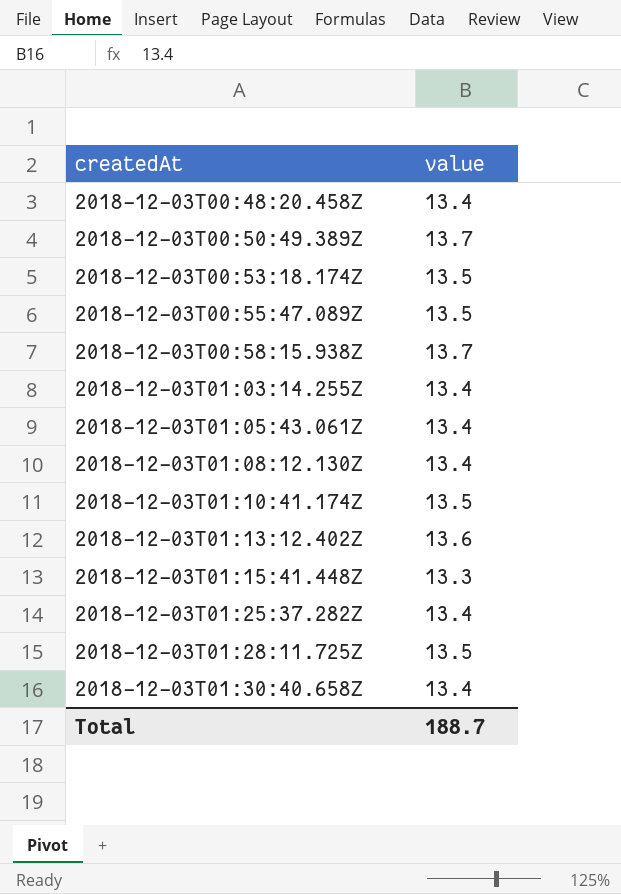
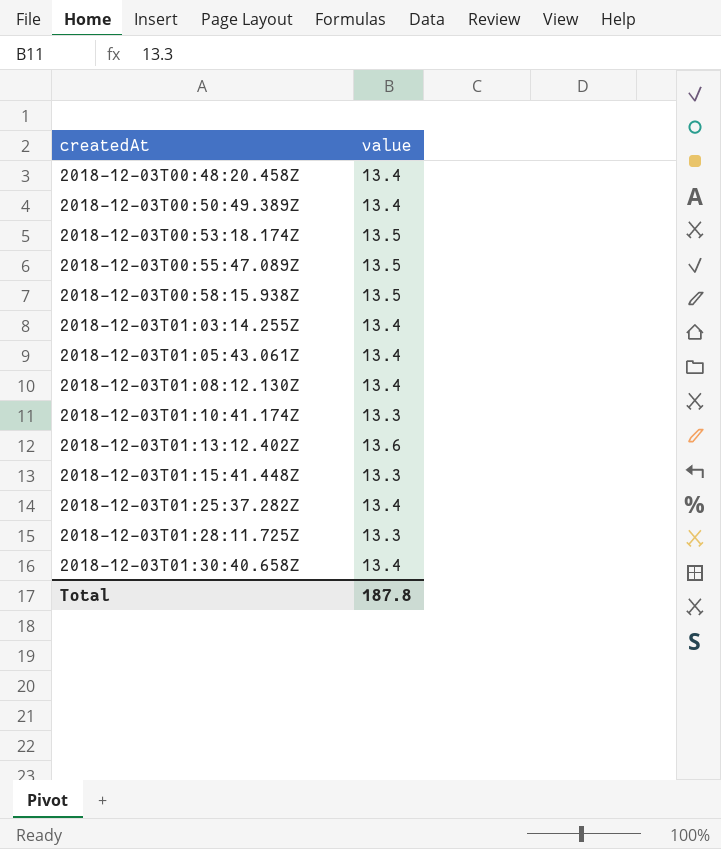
2018-12-03T00:50:49.389Z | value: 13.7 -> 13.4
2018-12-03T00:58:15.938Z | value: 13.7 -> 13.5
2018-12-03T01:10:41.174Z | value: 13.5 -> 13.3
2018-12-03T01:28:11.725Z | value: 13.5 -> 13.3
Total | value: 188.7 -> 187.8

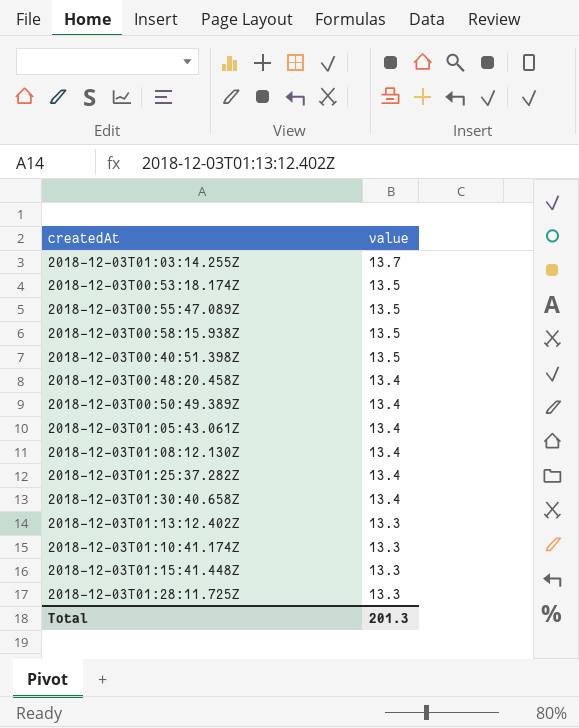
row order: createdAt ascending -> value descending
2018-12-03T01:03:14.255Z | value: 13.4 -> 13.7
row 2018-12-03T00:40:51.398Z: none -> 13.5
2018-12-03T01:13:12.402Z | value: 13.6 -> 13.3
Total | value: 187.8 -> 201.3

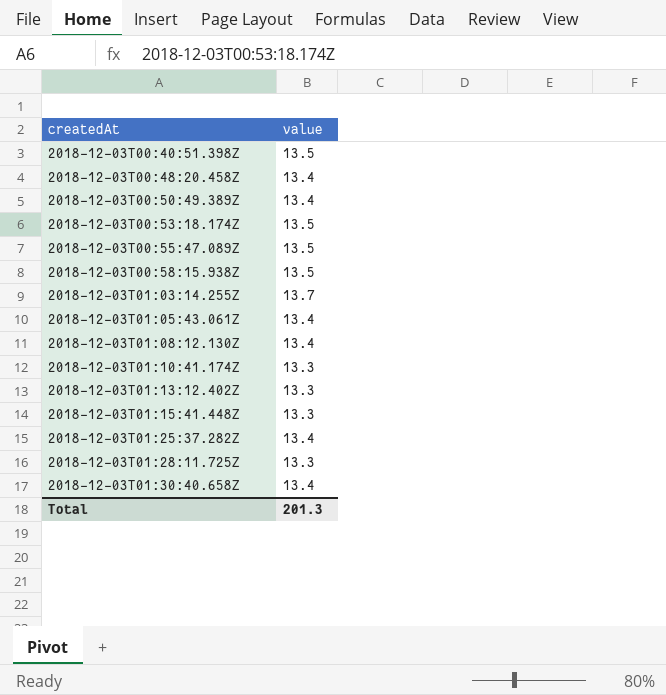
row order: value descending -> createdAt ascending

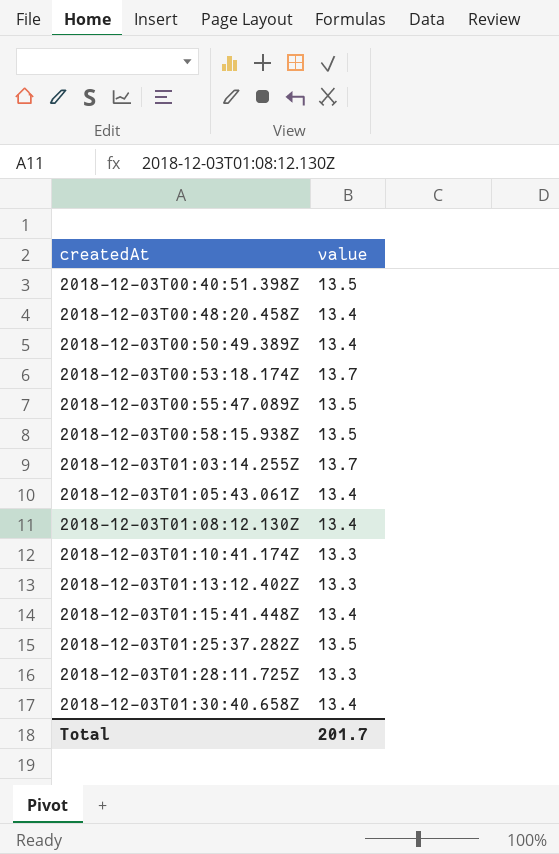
2018-12-03T00:53:18.174Z | value: 13.5 -> 13.7
2018-12-03T01:15:41.448Z | value: 13.3 -> 13.4
2018-12-03T01:25:37.282Z | value: 13.4 -> 13.5
Total | value: 201.3 -> 201.7

